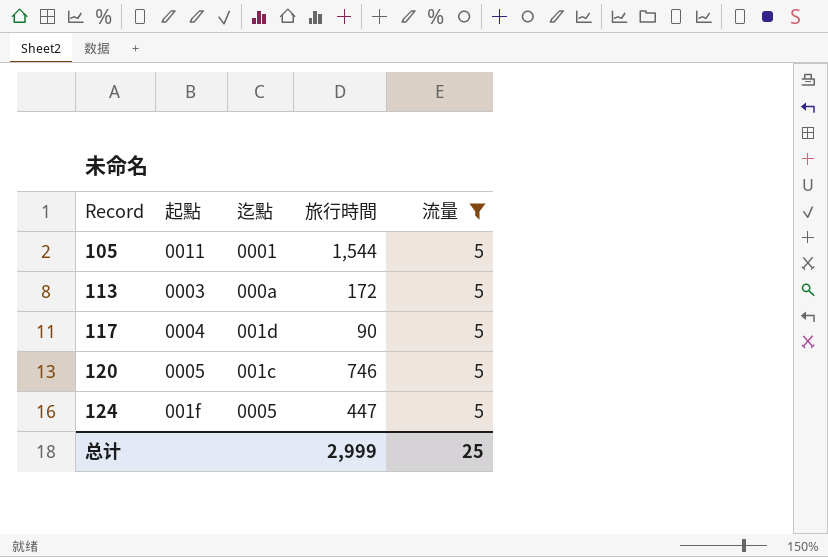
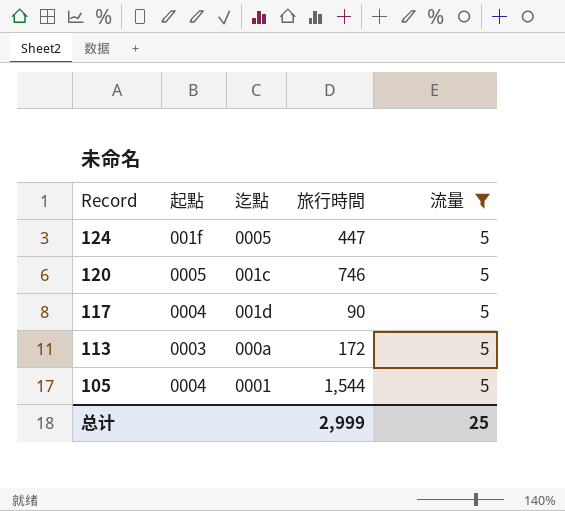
row order: Record ascending -> Record descending
105 | 起點: 0011 -> 0004

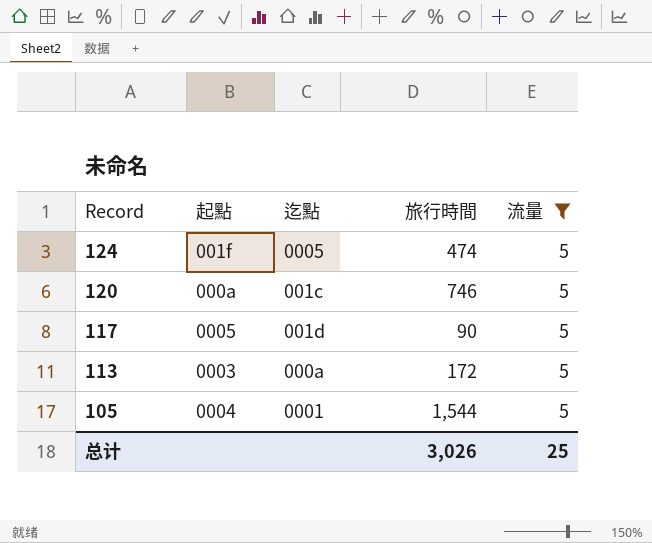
124 | 旅行時間: 447 -> 474
120 | 起點: 0005 -> 000a
117 | 起點: 0004 -> 0005
总计 | 旅行時間: 2,999 -> 3,026

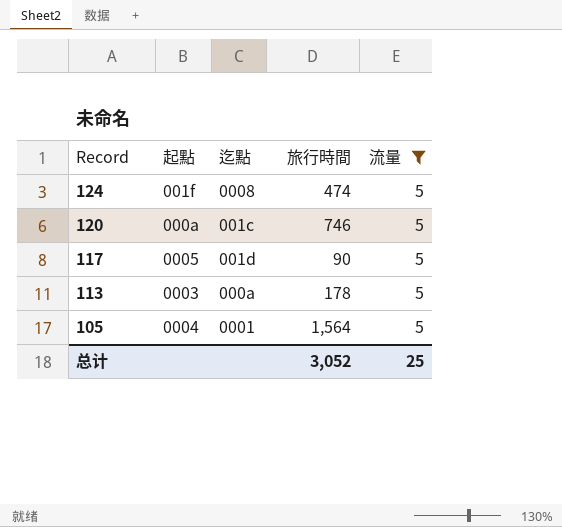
124 | 迄點: 0005 -> 0008
113 | 旅行時間: 172 -> 178
105 | 旅行時間: 1,544 -> 1,564
总计 | 旅行時間: 3,026 -> 3,052

